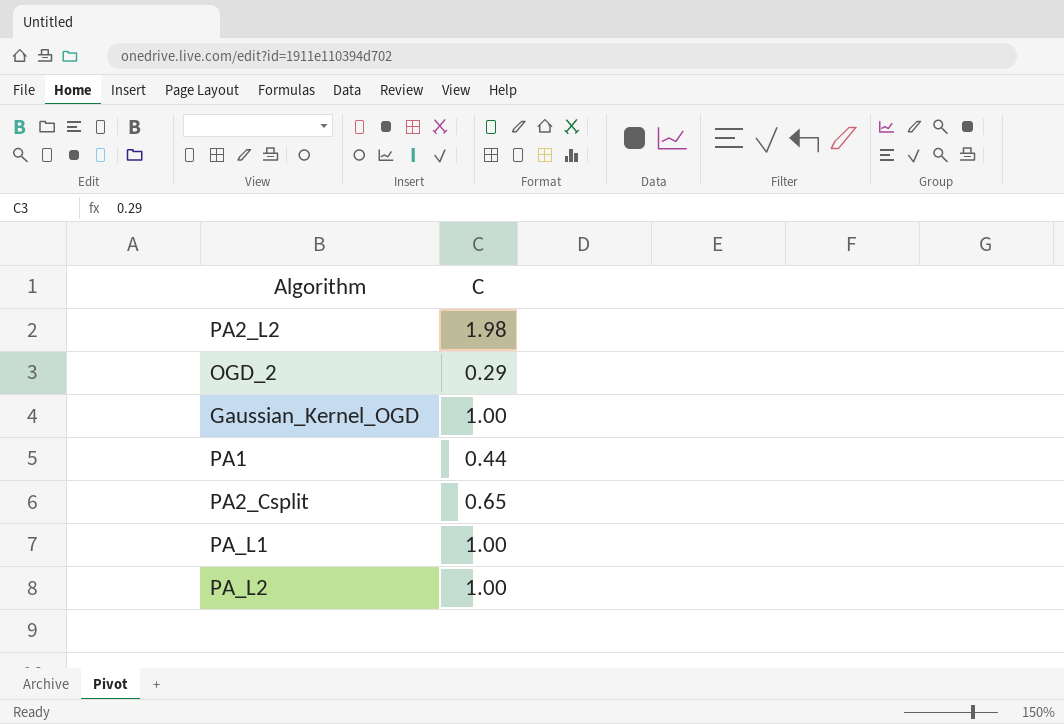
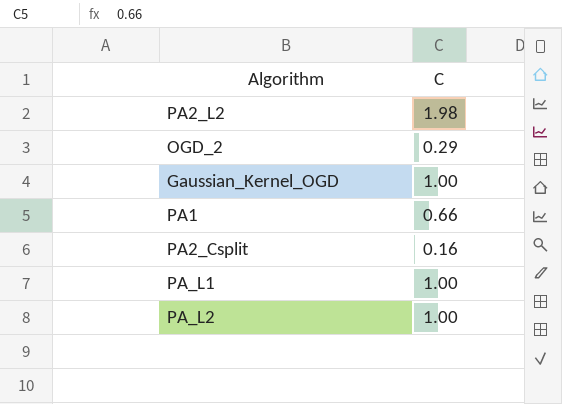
PA1 | C: 0.44 -> 0.66
PA2_Csplit | C: 0.65 -> 0.16

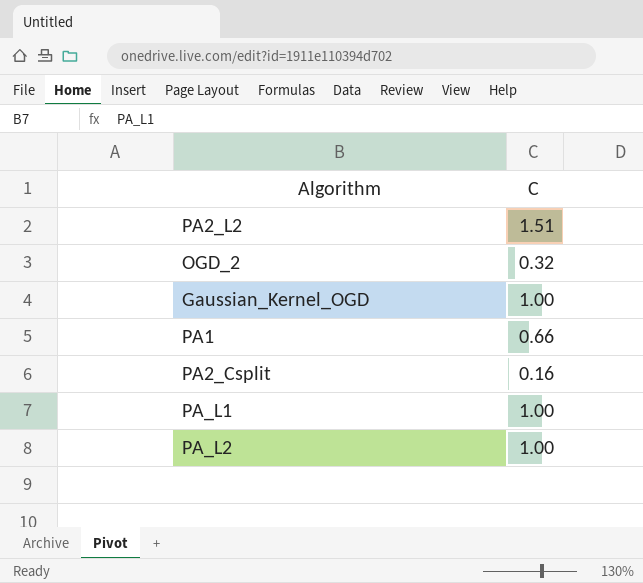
PA2_L2 | C: 1.98 -> 1.51
OGD_2 | C: 0.29 -> 0.32

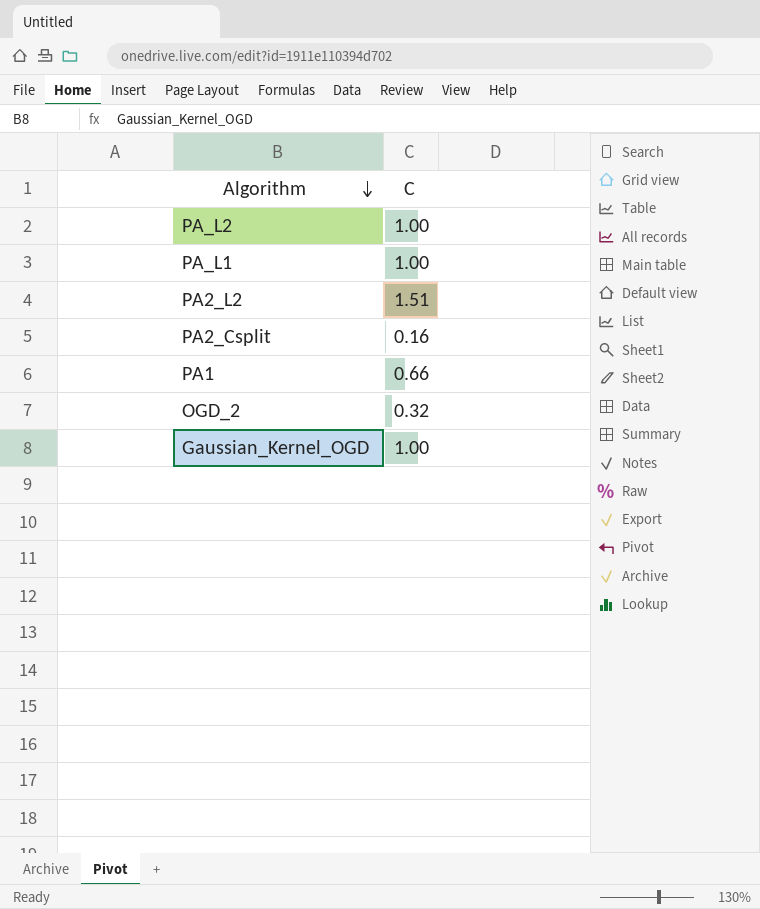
row order: none -> Algorithm descending

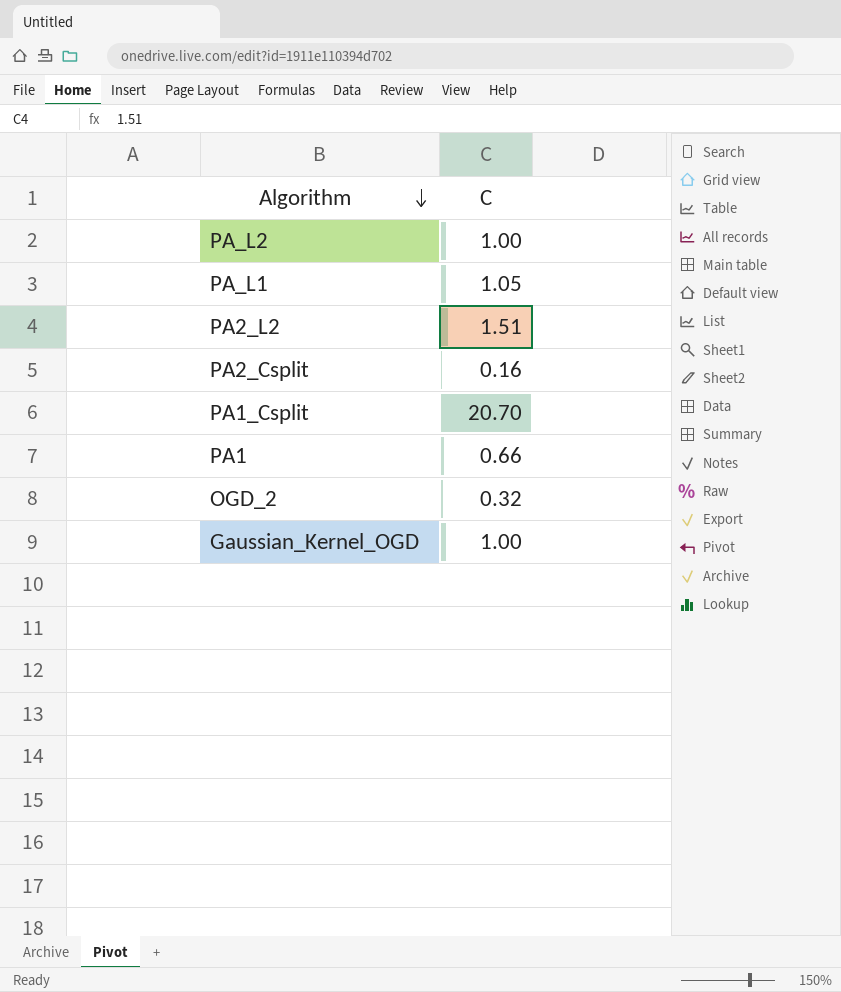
PA_L1 | C: 1.00 -> 1.05
row PA1_Csplit: none -> 20.70

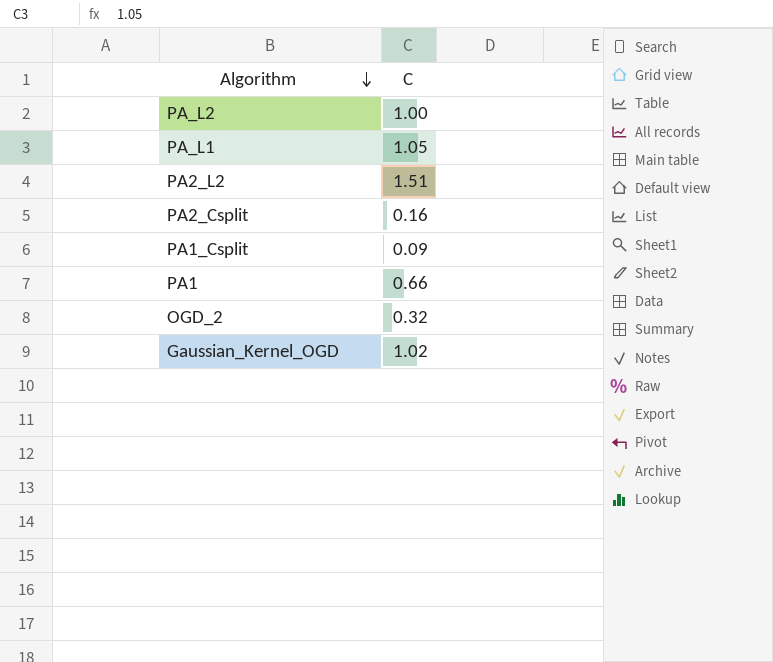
PA1_Csplit | C: 20.70 -> 0.09
Gaussian_Kernel_OGD | C: 1.00 -> 1.02

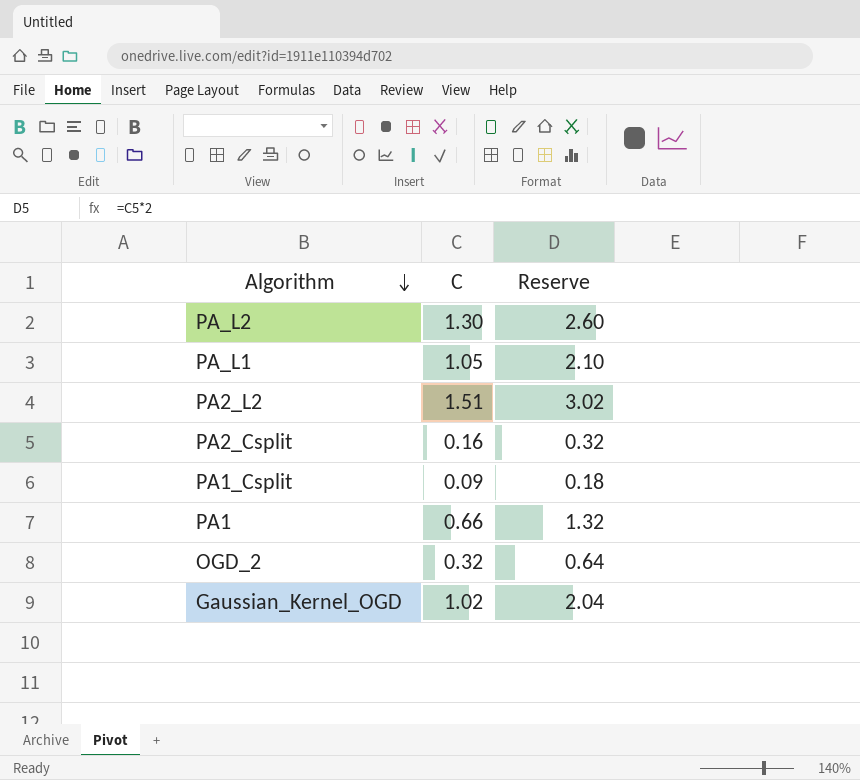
column Reserve | formula: none -> [C] * 2
PA_L2 | C: 1.00 -> 1.30

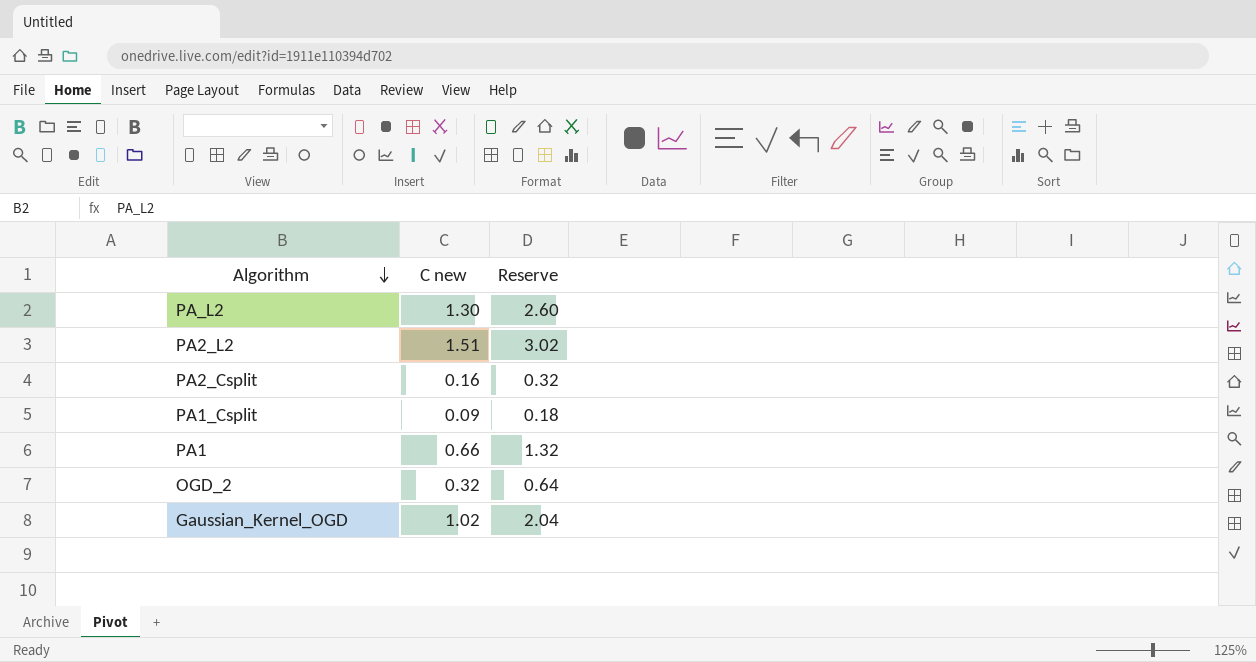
column name: C -> C new
row PA_L1: 1.05 | 2.10 -> none

